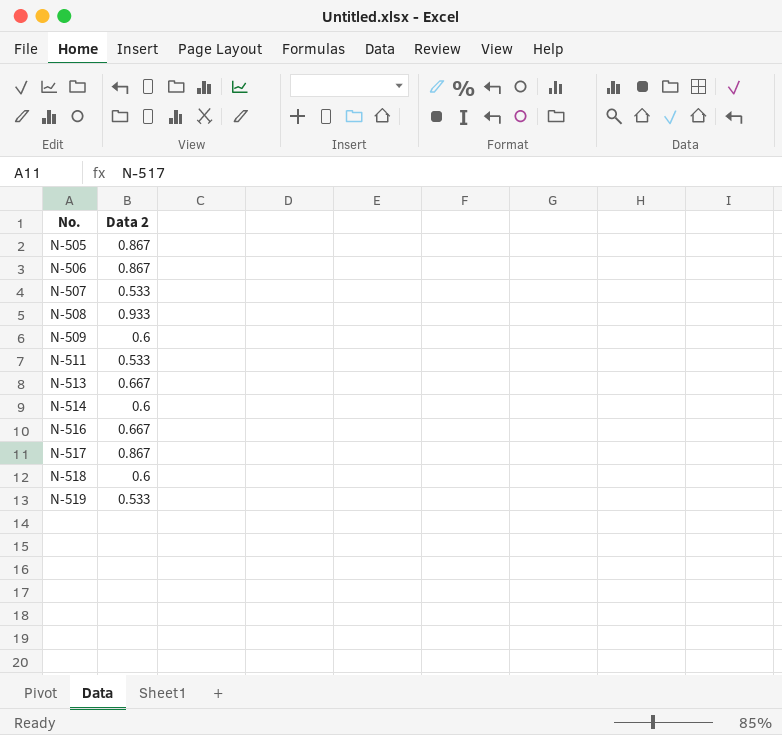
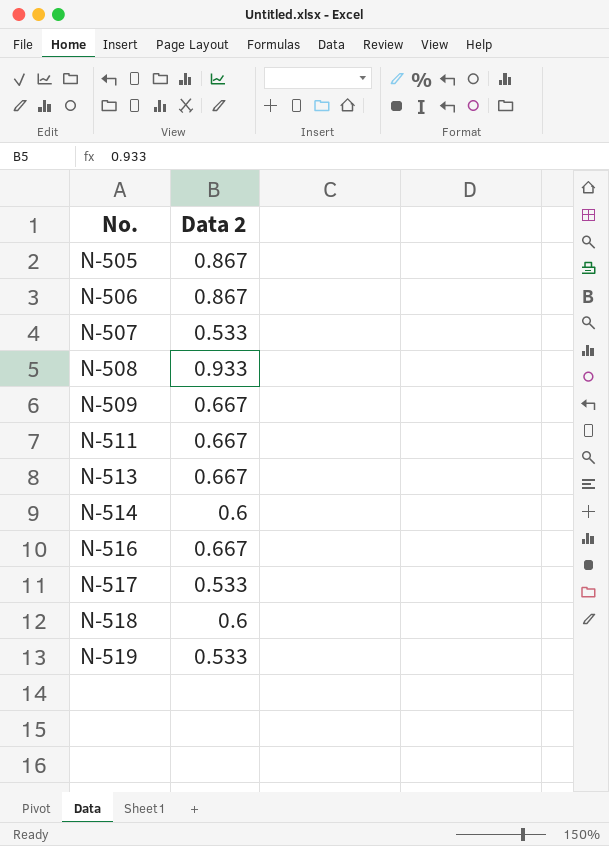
N-509 | Data 2: 0.6 -> 0.667
N-511 | Data 2: 0.533 -> 0.667
N-517 | Data 2: 0.867 -> 0.533

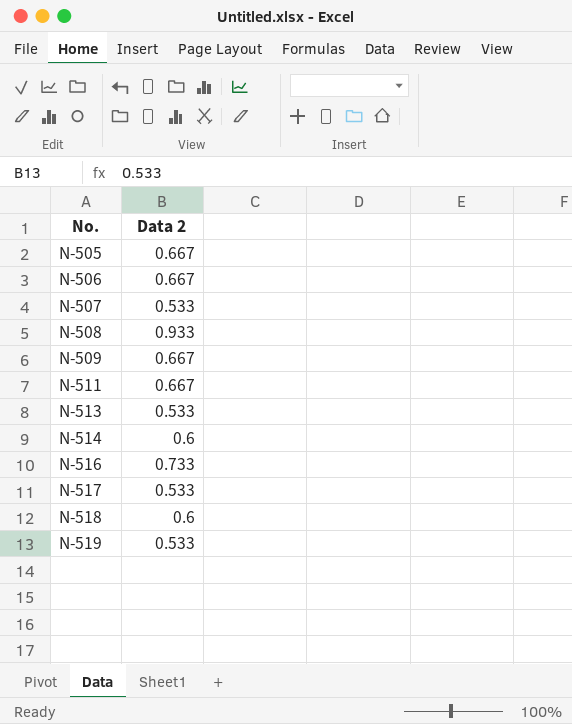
N-505 | Data 2: 0.867 -> 0.667
N-506 | Data 2: 0.867 -> 0.667
N-513 | Data 2: 0.667 -> 0.533
N-516 | Data 2: 0.667 -> 0.733

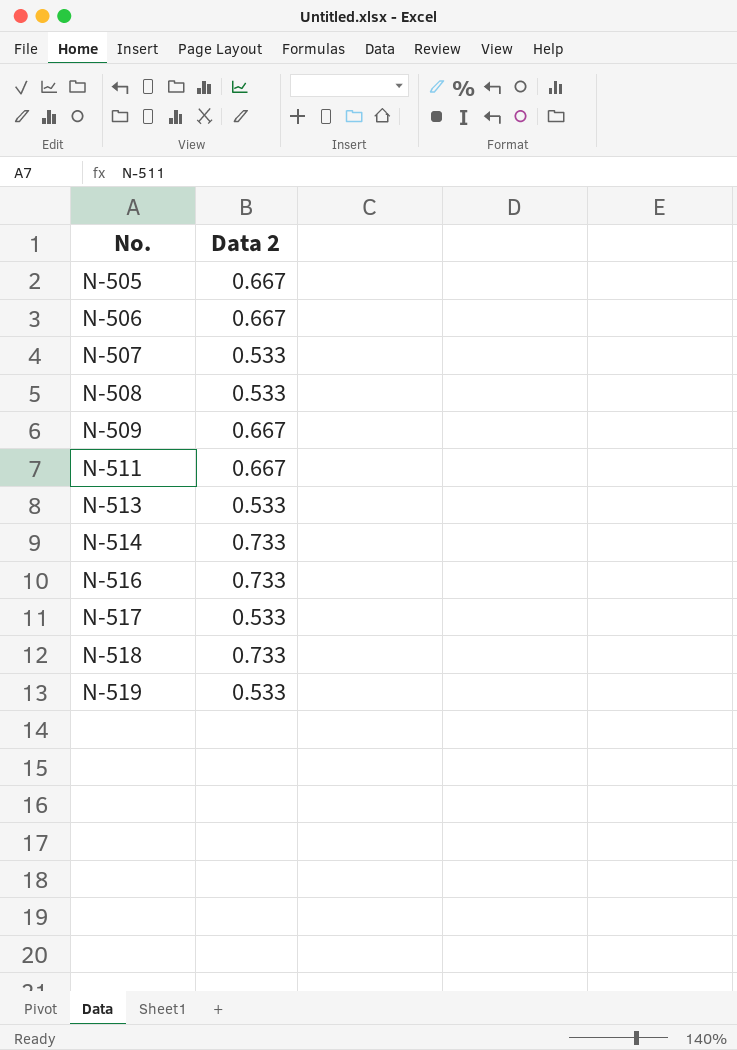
N-508 | Data 2: 0.933 -> 0.533
N-514 | Data 2: 0.6 -> 0.733
N-518 | Data 2: 0.6 -> 0.733

